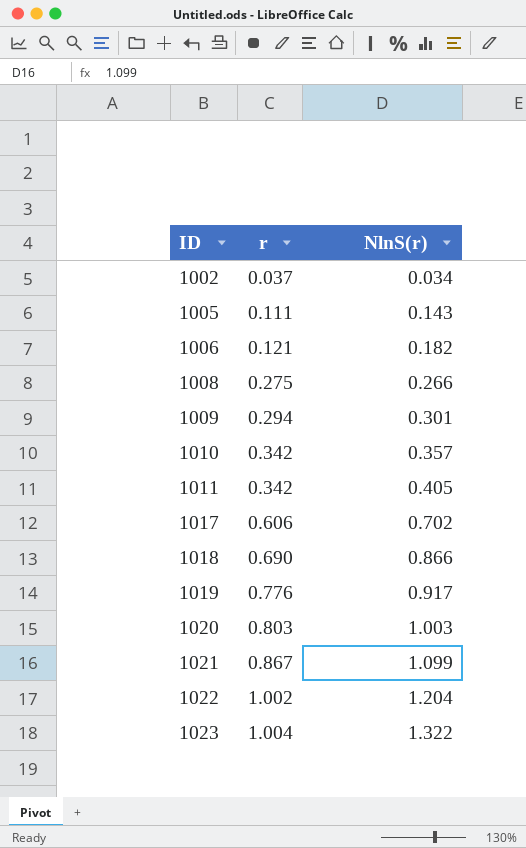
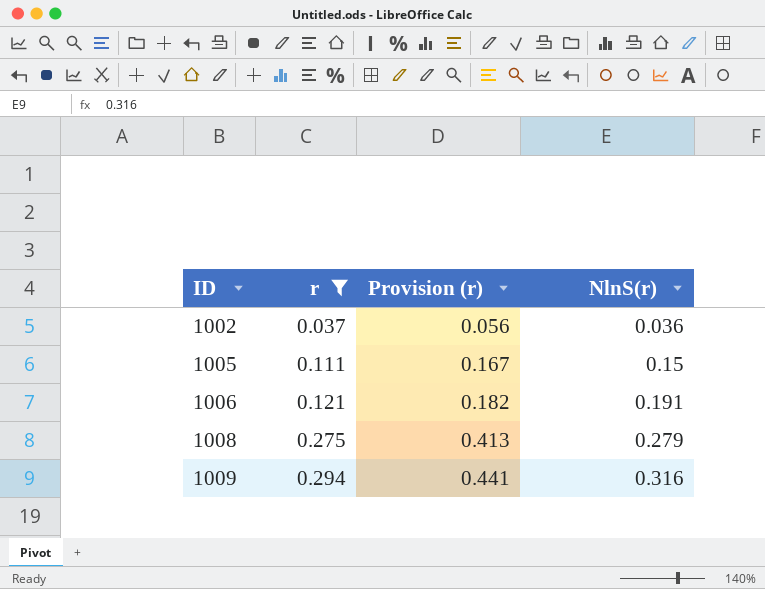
filter: none -> r <= 0.294
column Provision (r) | formula: none -> [r] * 1.5
1002 | NlnS(r): 0.034 -> 0.036
1005 | NlnS(r): 0.143 -> 0.15
1006 | NlnS(r): 0.182 -> 0.191
1008 | NlnS(r): 0.266 -> 0.279
1009 | NlnS(r): 0.301 -> 0.316

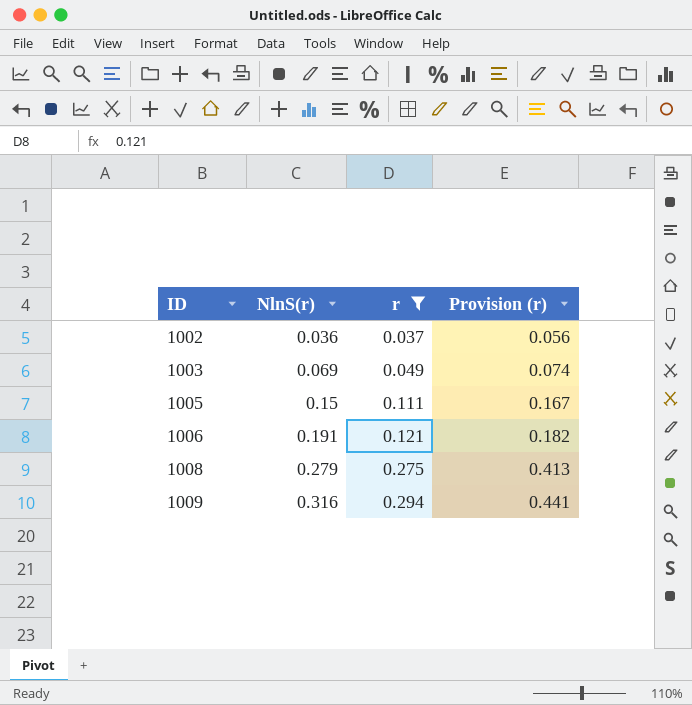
column NlnS(r) | position: 4 -> 2
row 1003: none -> 0.069 | 0.049 | 0.074

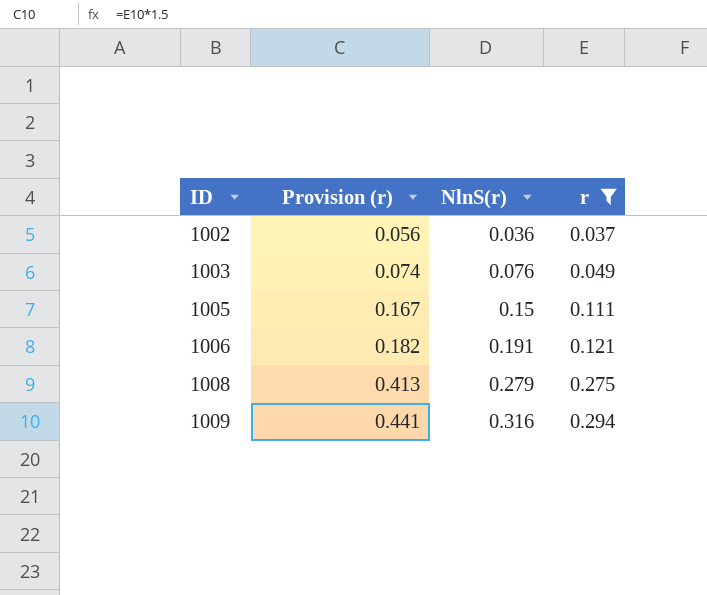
column Provision (r) | position: 4 -> 2
1003 | NlnS(r): 0.069 -> 0.076

